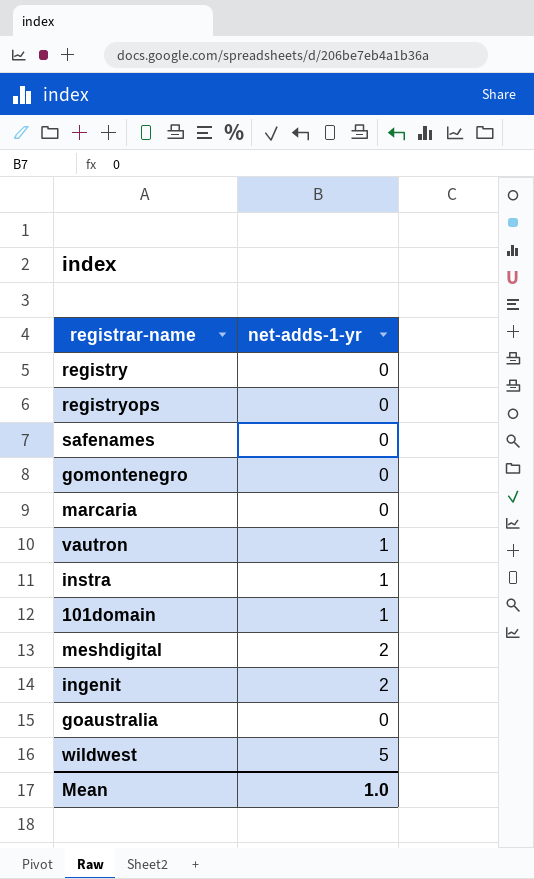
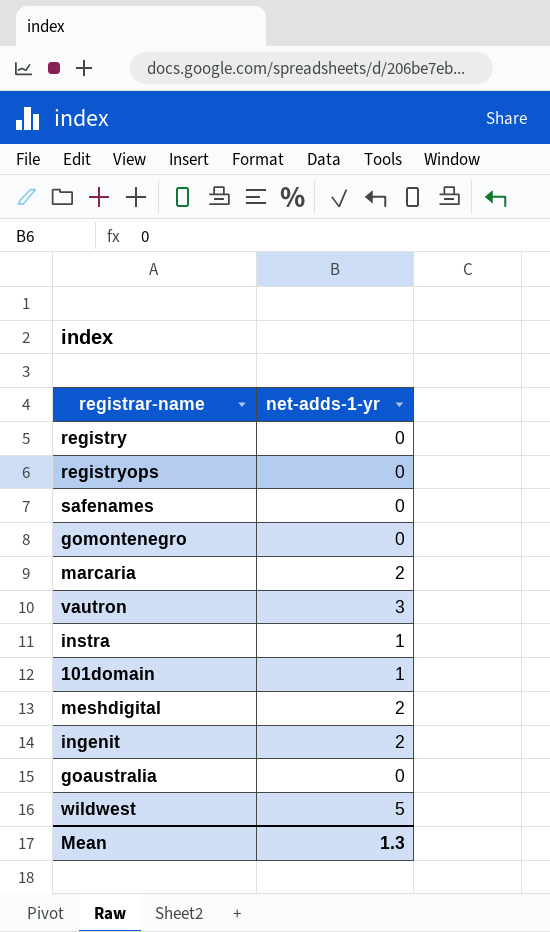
marcaria | net-adds-1-yr: 0 -> 2
vautron | net-adds-1-yr: 1 -> 3
Mean | net-adds-1-yr: 1.0 -> 1.3

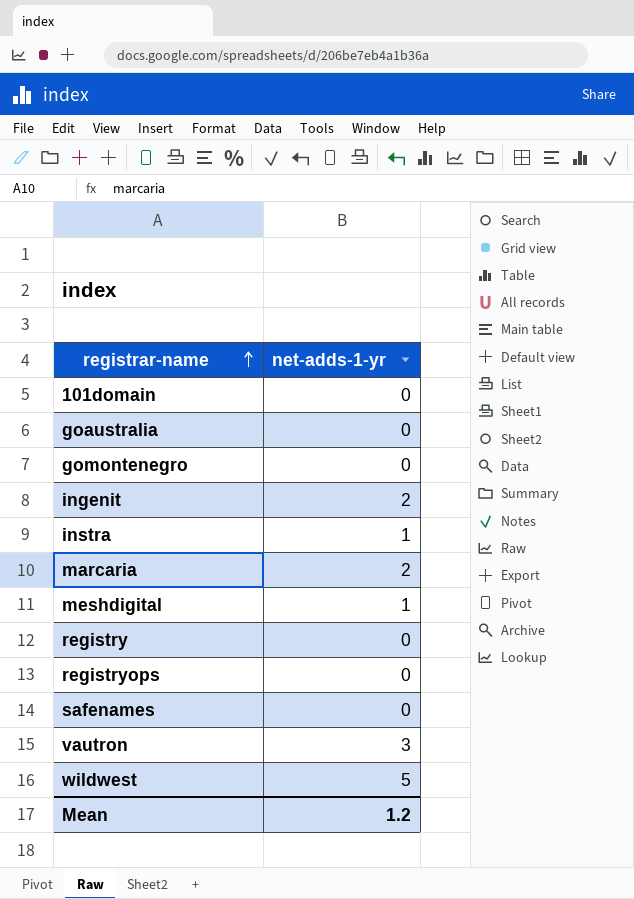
row order: none -> registrar-name ascending
101domain | net-adds-1-yr: 1 -> 0
meshdigital | net-adds-1-yr: 2 -> 1
Mean | net-adds-1-yr: 1.3 -> 1.2

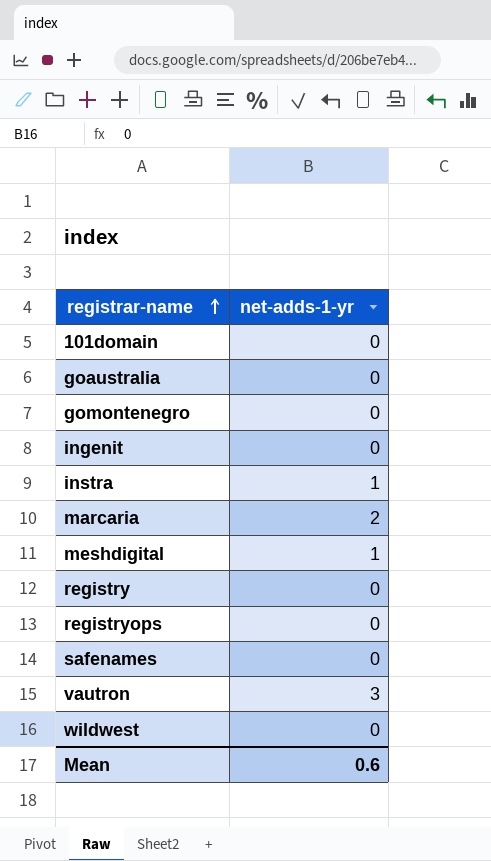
ingenit | net-adds-1-yr: 2 -> 0
wildwest | net-adds-1-yr: 5 -> 0
Mean | net-adds-1-yr: 1.2 -> 0.6

